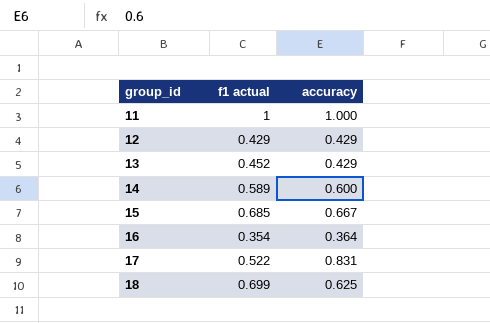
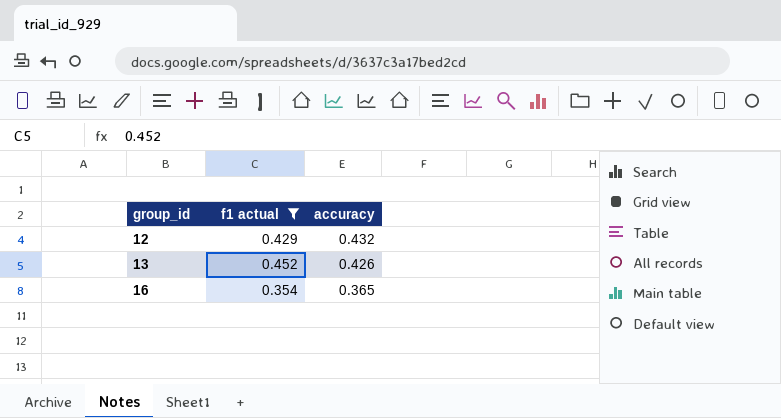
filter: none -> f1 actual <= 0.452
12 | accuracy: 0.429 -> 0.432
13 | accuracy: 0.429 -> 0.426
16 | accuracy: 0.364 -> 0.365

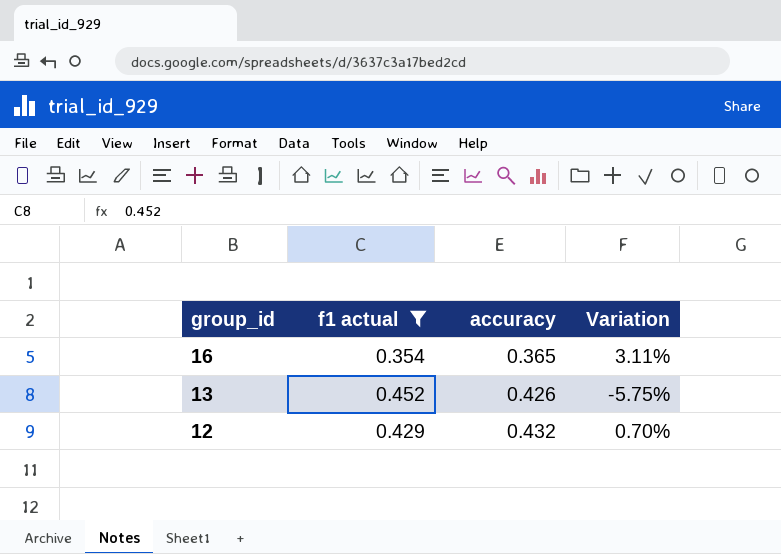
row order: group_id ascending -> group_id descending
column Variation | formula: none -> ([accuracy] - [f1 actual]) / [f1 actual]

